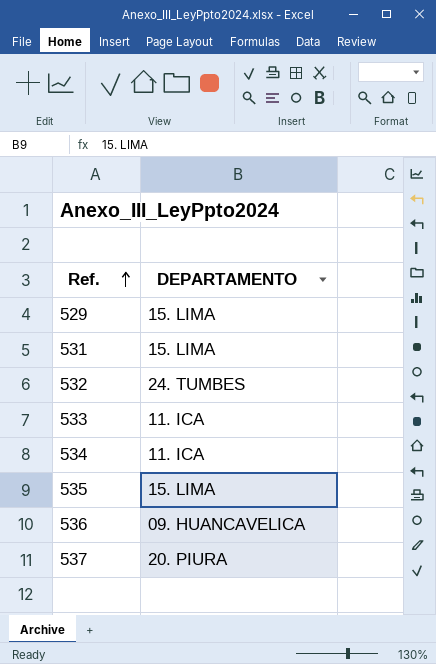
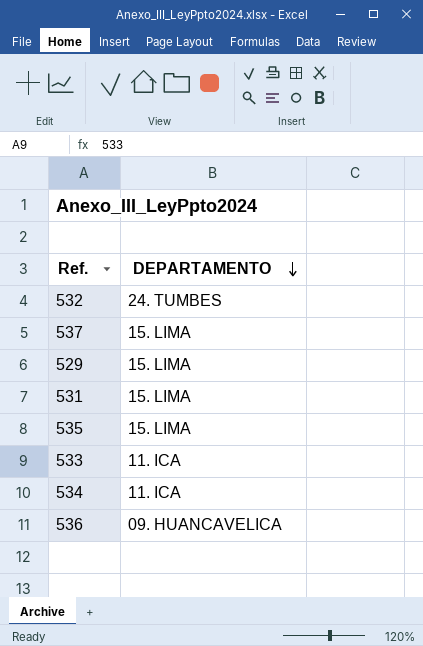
row order: Ref. ascending -> DEPARTAMENTO descending
537 | DEPARTAMENTO: 20. PIURA -> 15. LIMA

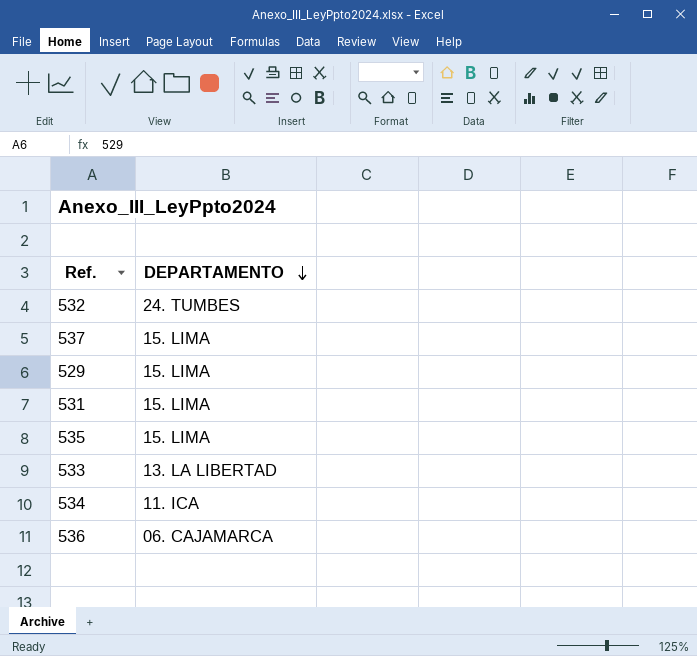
533 | DEPARTAMENTO: 11. ICA -> 13. LA LIBERTAD
536 | DEPARTAMENTO: 09. HUANCAVELICA -> 06. CAJAMARCA

